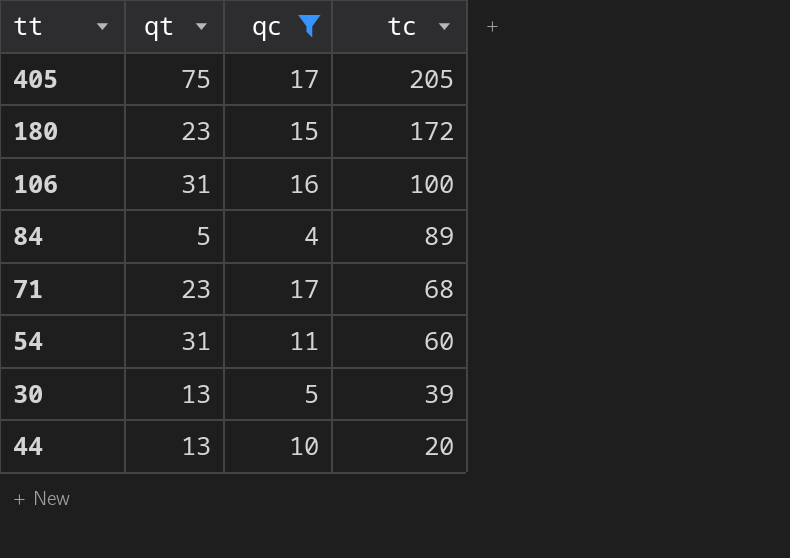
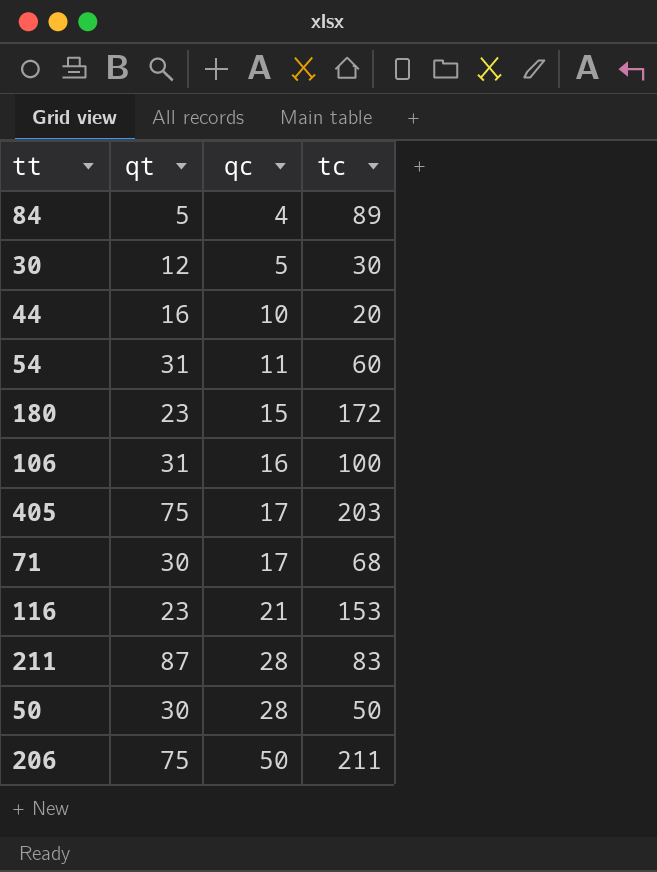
filter: qc <= 17 -> none
row order: tc descending -> qc ascending
30 | qt: 13 -> 12
30 | tc: 39 -> 30
44 | qt: 13 -> 16
405 | tc: 205 -> 203
71 | qt: 23 -> 30

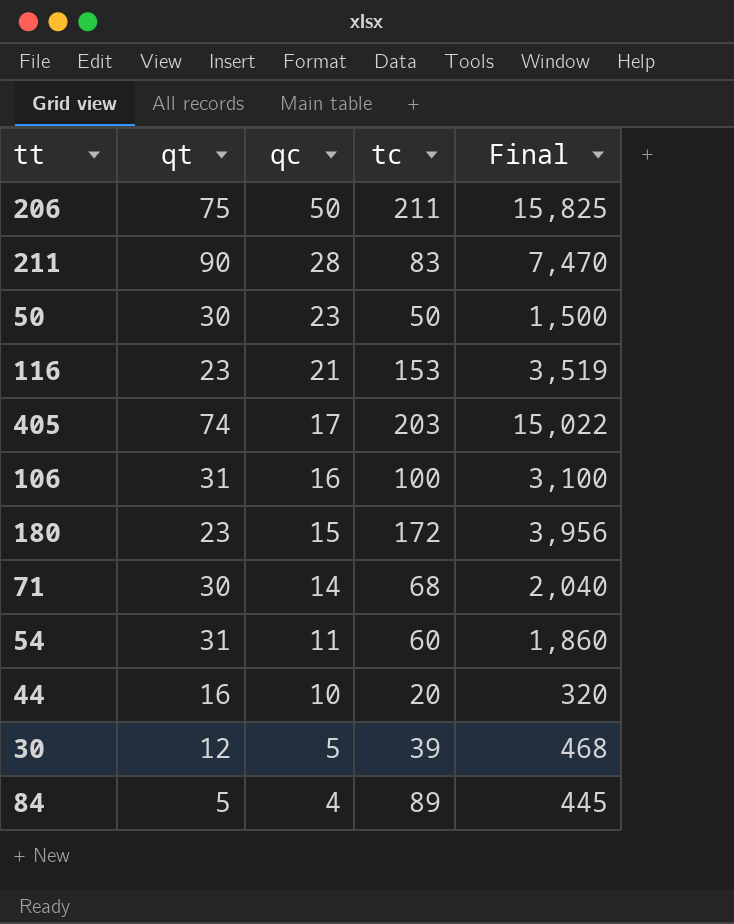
row order: qc ascending -> qc descending
column Final | formula: none -> [qt] * [tc]
211 | qt: 87 -> 90
50 | qc: 28 -> 23
405 | qt: 75 -> 74
71 | qc: 17 -> 14
30 | tc: 30 -> 39

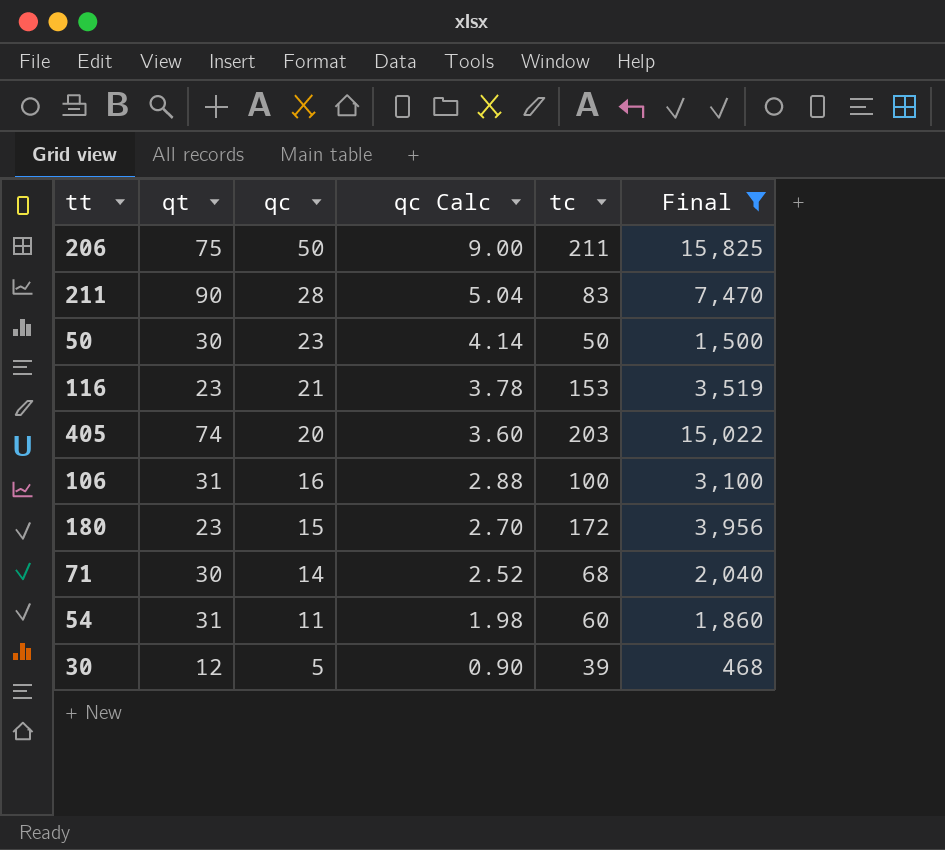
filter: none -> Final >= 468
column qc Calc | formula: none -> [qc] * 0.18
405 | qc: 17 -> 20

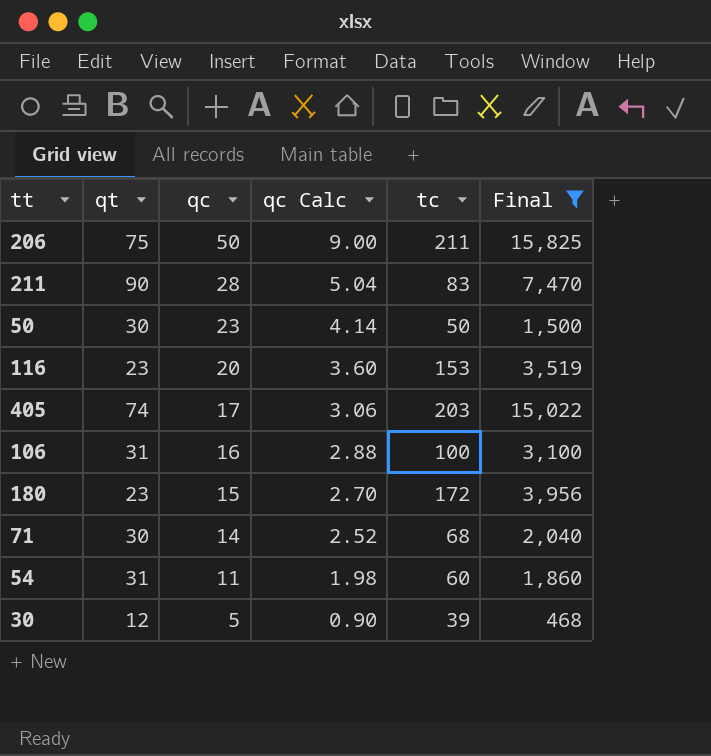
116 | qc: 21 -> 20
116 | qc Calc: 3.78 -> 3.60
405 | qc: 20 -> 17
405 | qc Calc: 3.60 -> 3.06

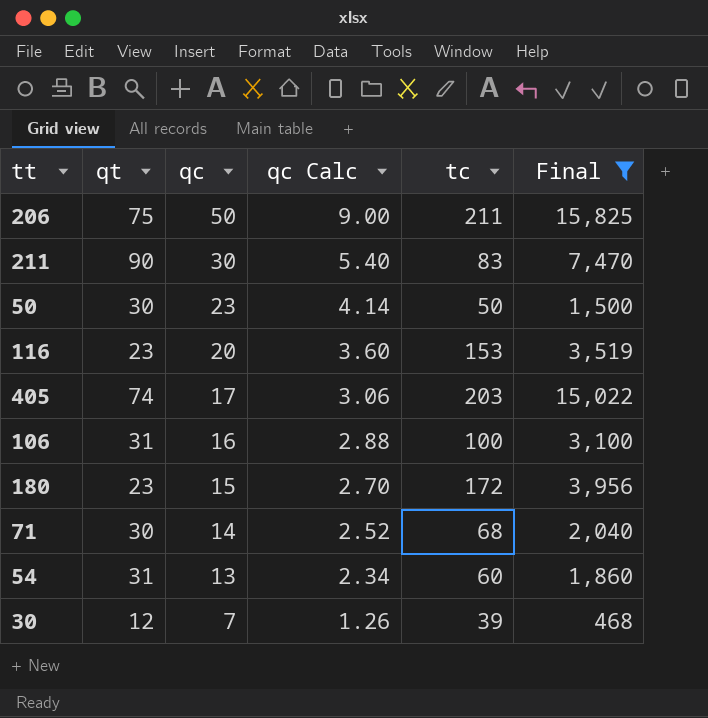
211 | qc: 28 -> 30
211 | qc Calc: 5.04 -> 5.40
54 | qc: 11 -> 13
54 | qc Calc: 1.98 -> 2.34
30 | qc: 5 -> 7
30 | qc Calc: 0.90 -> 1.26

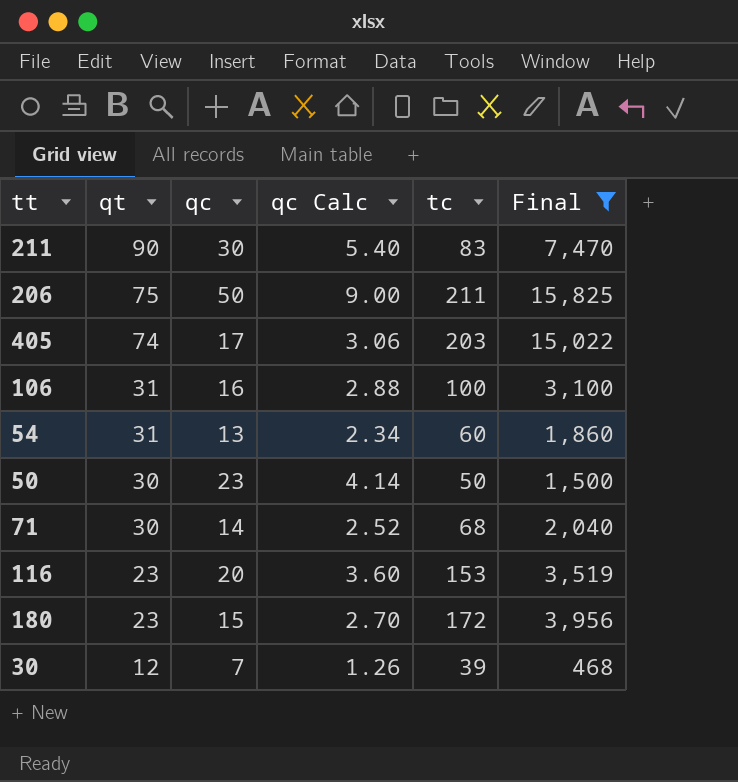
row order: qc descending -> qt descending

